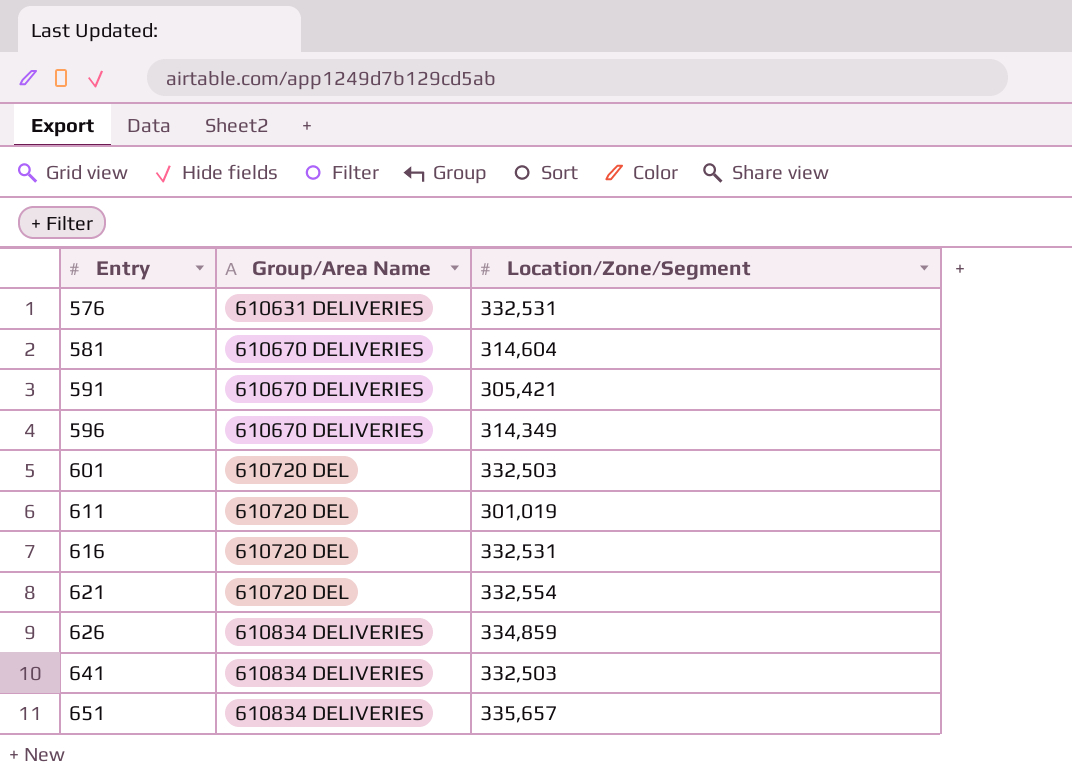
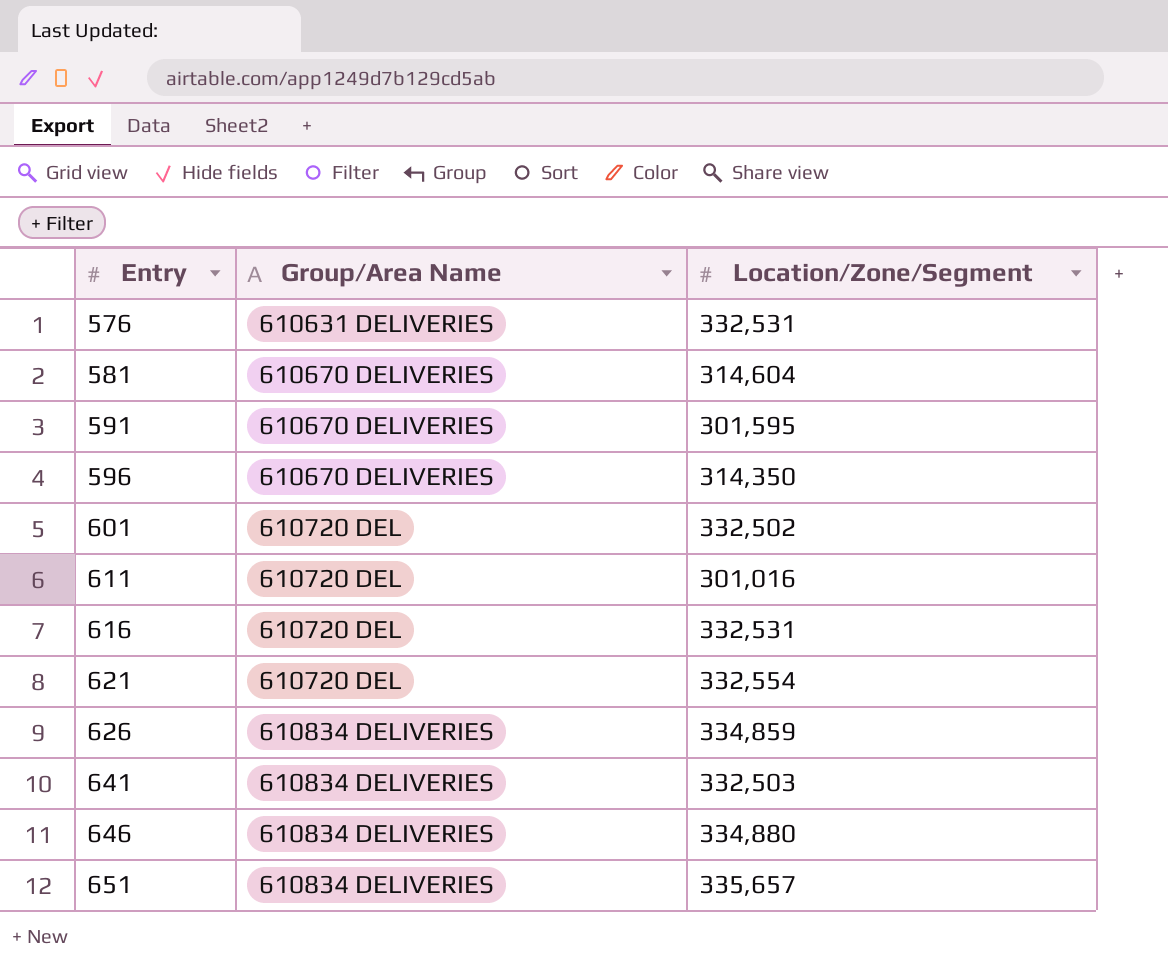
591 | Location/Zone/Segment: 305,421 -> 301,595
596 | Location/Zone/Segment: 314,349 -> 314,350
601 | Location/Zone/Segment: 332,503 -> 332,502
611 | Location/Zone/Segment: 301,019 -> 301,016
row 646: none -> 610834 DELIVERIES | 334,880

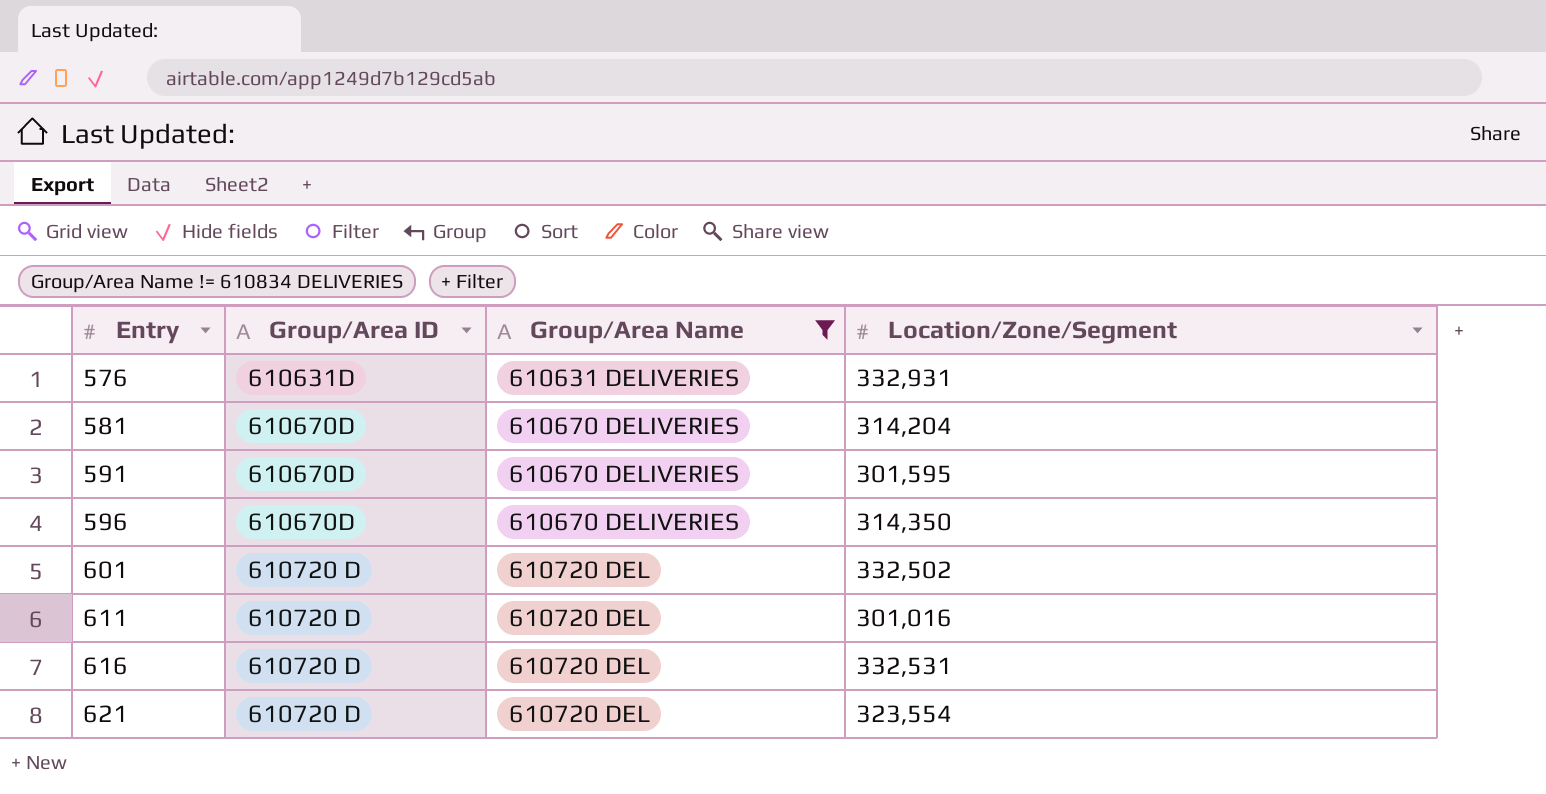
filter: none -> Group/Area Name != 610834 DELIVERIES
column Group/Area ID | position: none -> 2
576 | Location/Zone/Segment: 332,531 -> 332,931
581 | Location/Zone/Segment: 314,604 -> 314,204
621 | Location/Zone/Segment: 332,554 -> 323,554

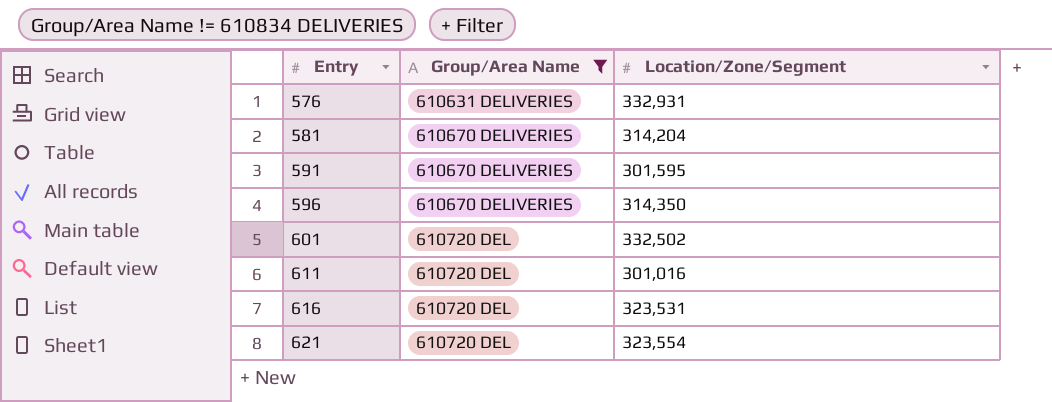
column Group/Area ID | position: 2 -> none
616 | Location/Zone/Segment: 332,531 -> 323,531

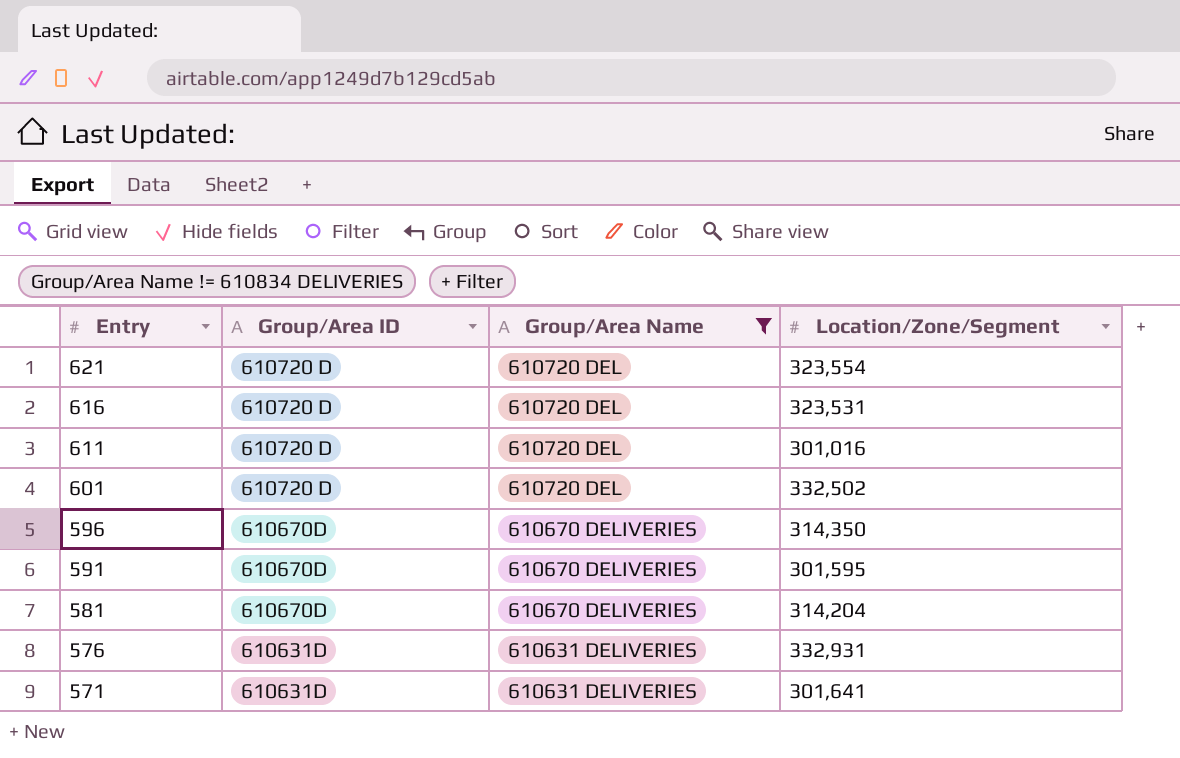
row order: Entry ascending -> Entry descending
column Group/Area ID | position: none -> 2
row 571: none -> 610631D | 610631 DELIVERIES | 301,641

